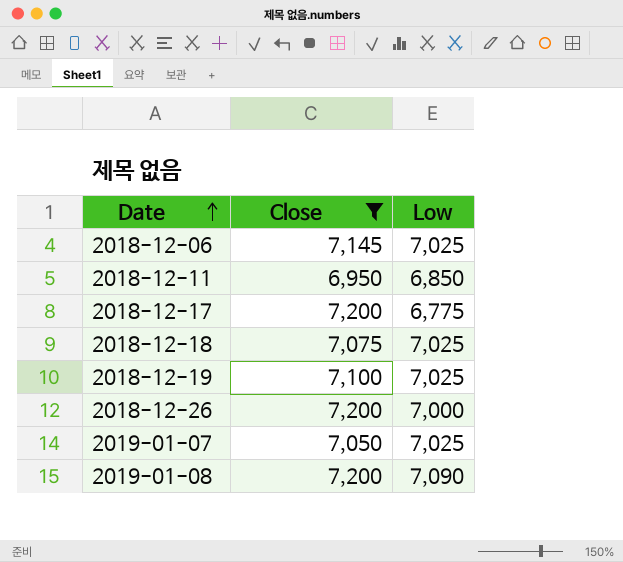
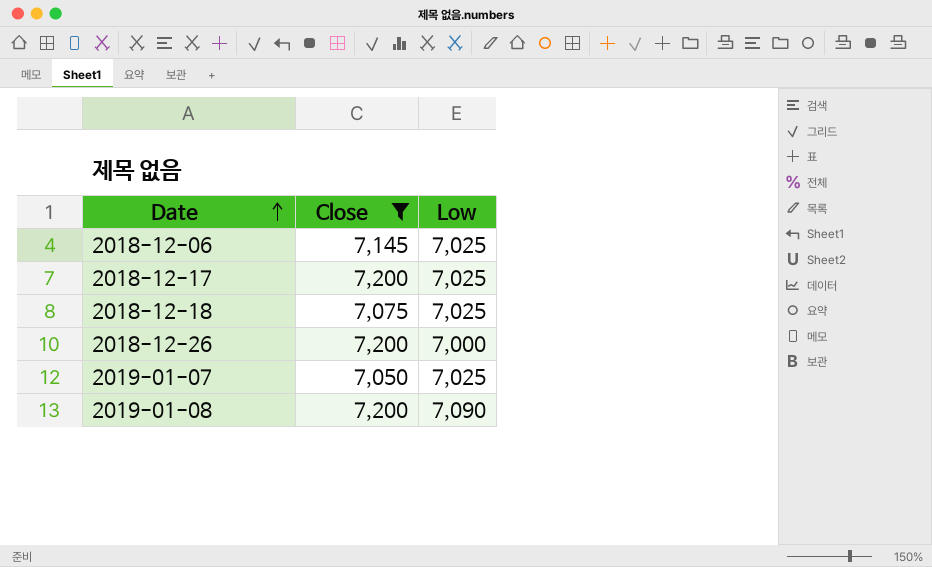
row 2018-12-11: 6,950 | 6,850 -> none
row 2018-12-19: 7,100 | 7,025 -> none
2018-12-17 | Low: 6,775 -> 7,025

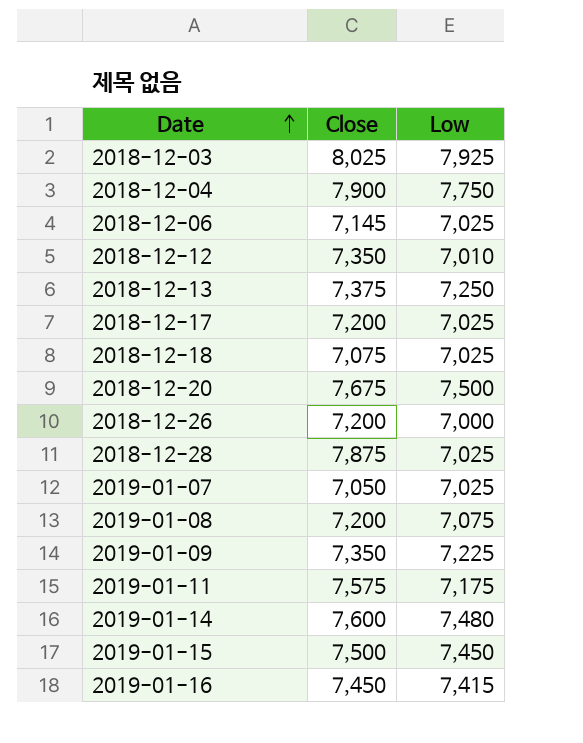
filter: Close <= 7,200 -> none
2019-01-08 | Low: 7,090 -> 7,075

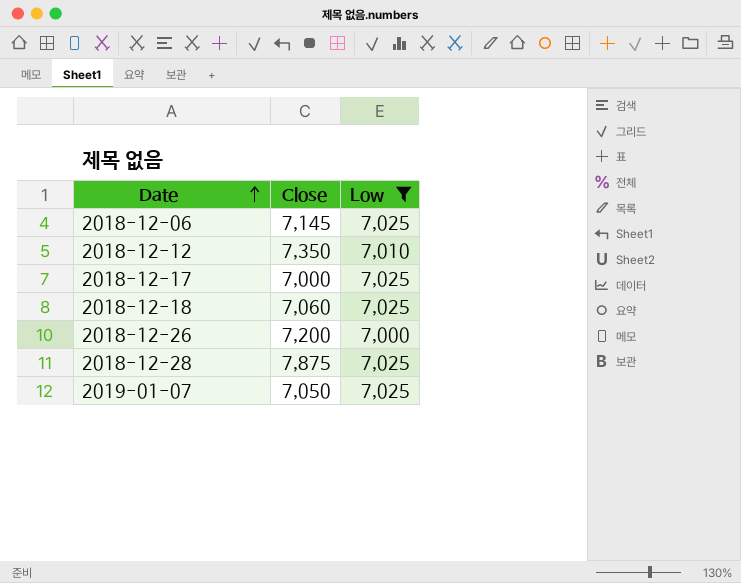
filter: none -> Low <= 7,025
2018-12-17 | Close: 7,200 -> 7,000
2018-12-18 | Close: 7,075 -> 7,060

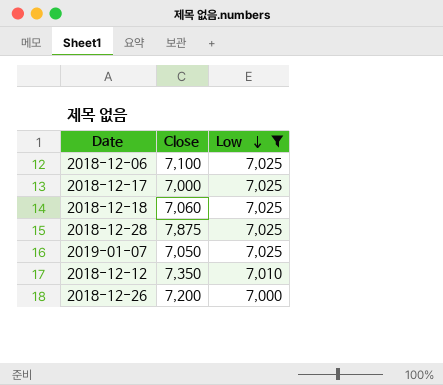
row order: Date ascending -> Low descending
2018-12-06 | Close: 7,145 -> 7,100

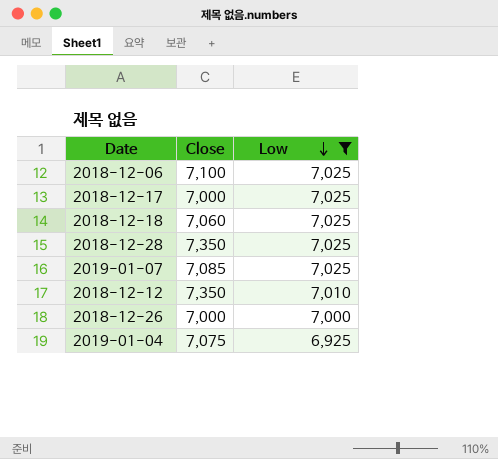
2018-12-28 | Close: 7,875 -> 7,350
2019-01-07 | Close: 7,050 -> 7,085
2018-12-26 | Close: 7,200 -> 7,000
row 2019-01-04: none -> 7,075 | 6,925

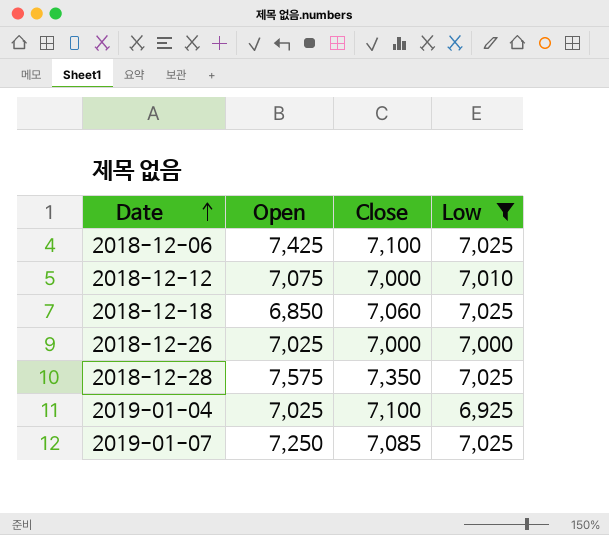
row order: Low descending -> Date ascending
column Open | position: none -> 2
row 2018-12-17: 7,000 | 7,025 -> none
2018-12-12 | Close: 7,350 -> 7,000
2019-01-04 | Close: 7,075 -> 7,100

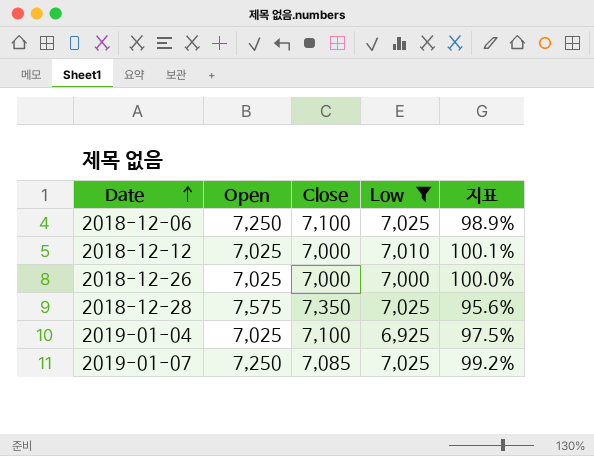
column 지표 | formula: none -> [Low] / [Close]
row 2018-12-18: 6,850 | 7,060 | 7,025 -> none
2018-12-06 | Open: 7,425 -> 7,250
2018-12-12 | Open: 7,075 -> 7,025

